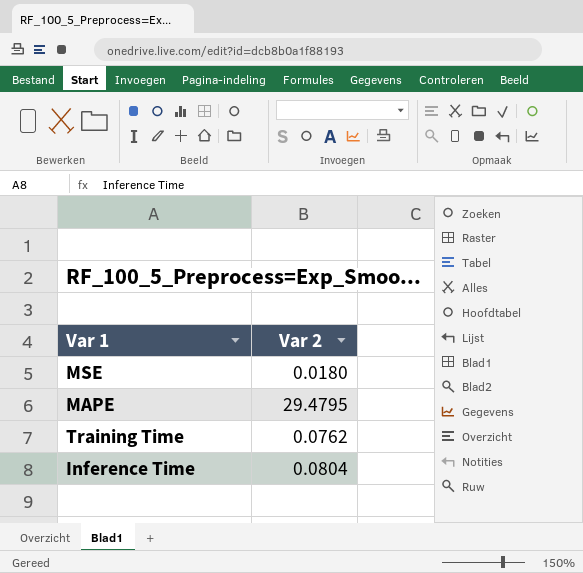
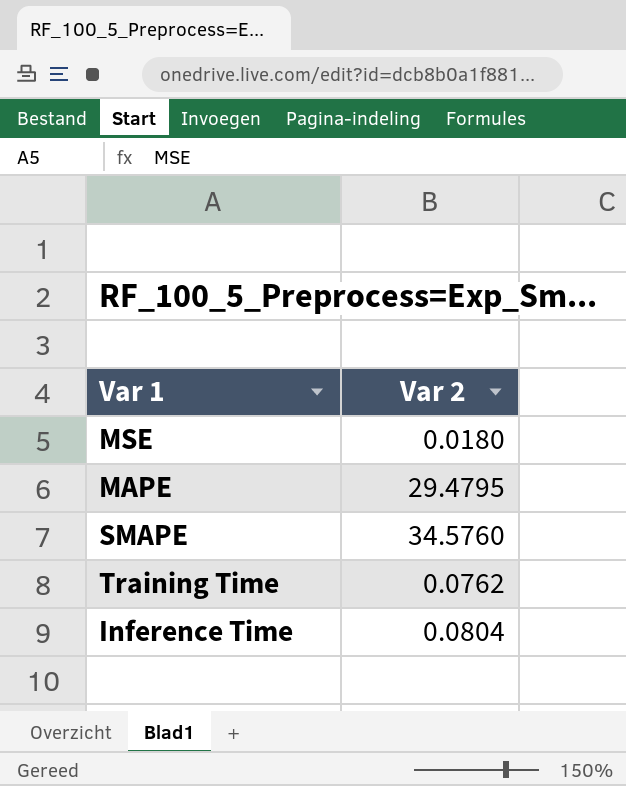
row SMAPE: none -> 34.5760

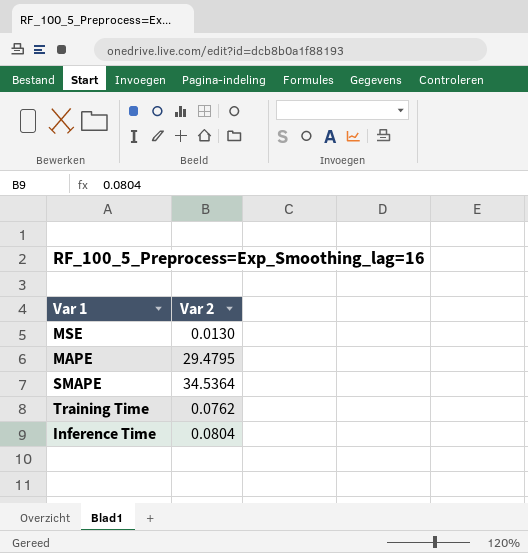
MSE | Var 2: 0.0180 -> 0.0130
SMAPE | Var 2: 34.5760 -> 34.5364

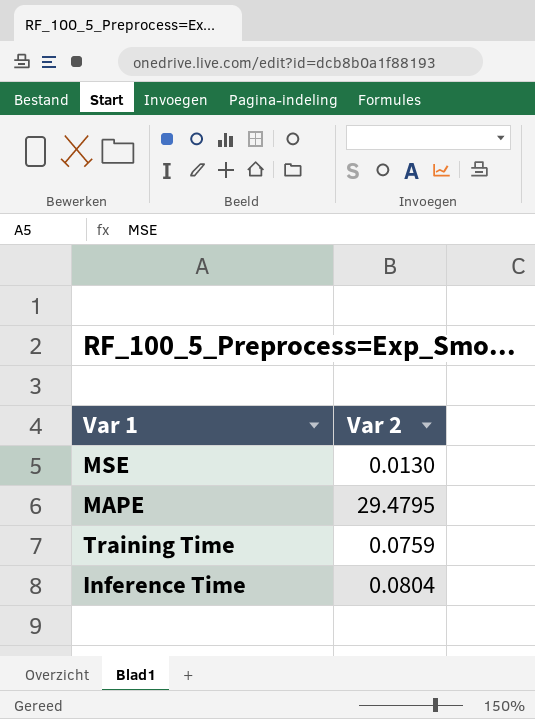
row SMAPE: 34.5364 -> none
Training Time | Var 2: 0.0762 -> 0.0759

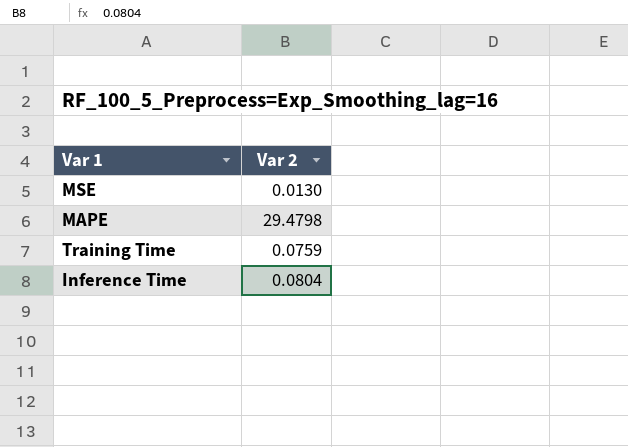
MAPE | Var 2: 29.4795 -> 29.4798

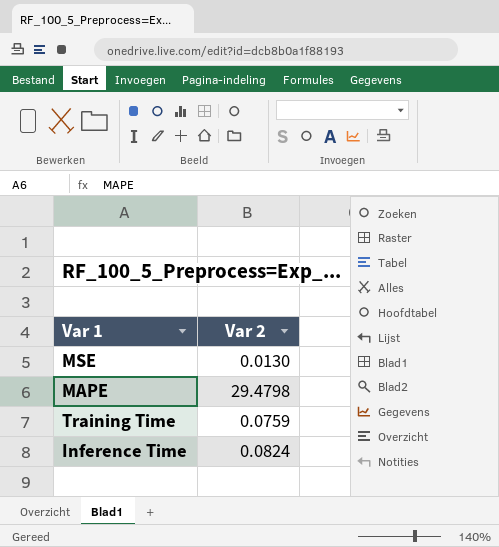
Inference Time | Var 2: 0.0804 -> 0.0824

